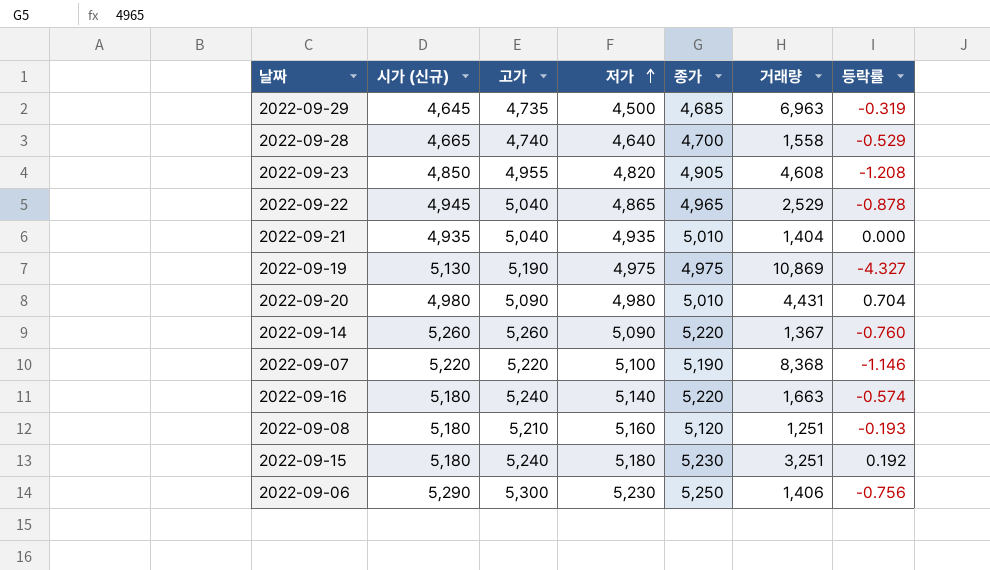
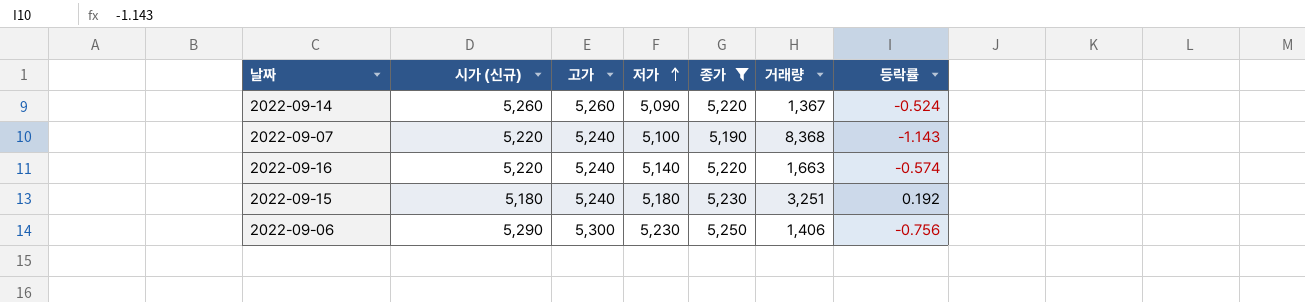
filter: none -> 종가 >= 5,190
2022-09-14 | 등락률: -0.760 -> -0.524
2022-09-07 | 고가: 5,220 -> 5,240
2022-09-07 | 등락률: -1.146 -> -1.143
2022-09-16 | 시가 (신규): 5,180 -> 5,220

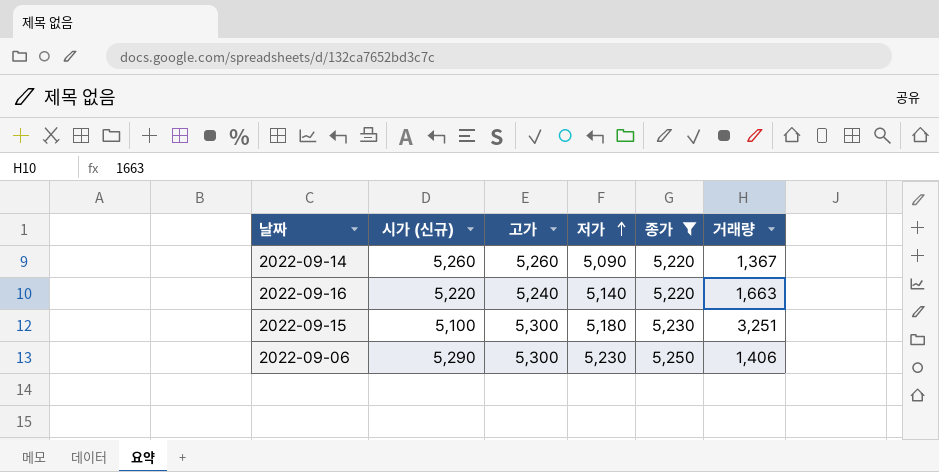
column 등락률 | position: 7 -> none
row 2022-09-07: 5,220 | 5,240 | 5,100 | 5,190 | 8,368 | -1.143 -> none
2022-09-15 | 시가 (신규): 5,180 -> 5,100
2022-09-15 | 고가: 5,240 -> 5,300

